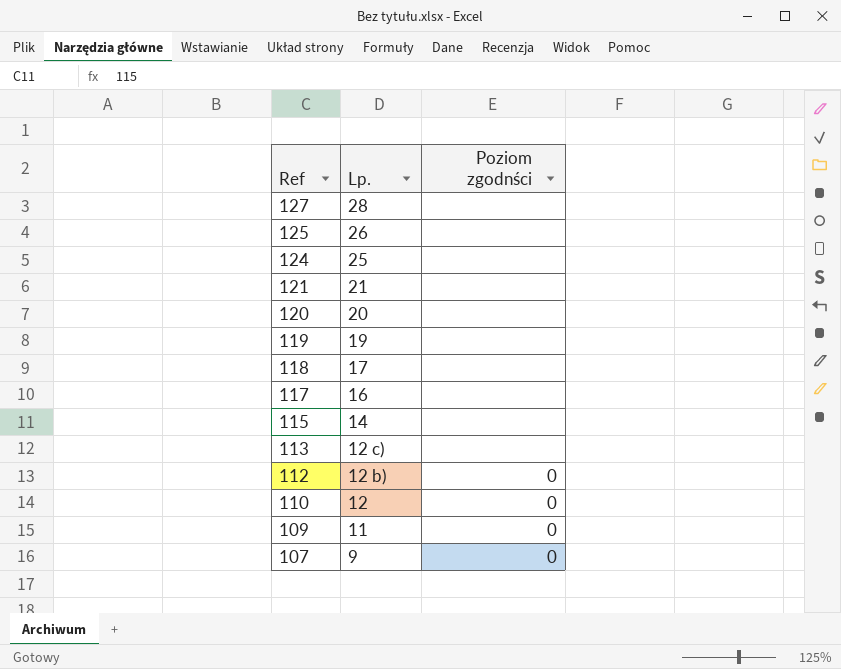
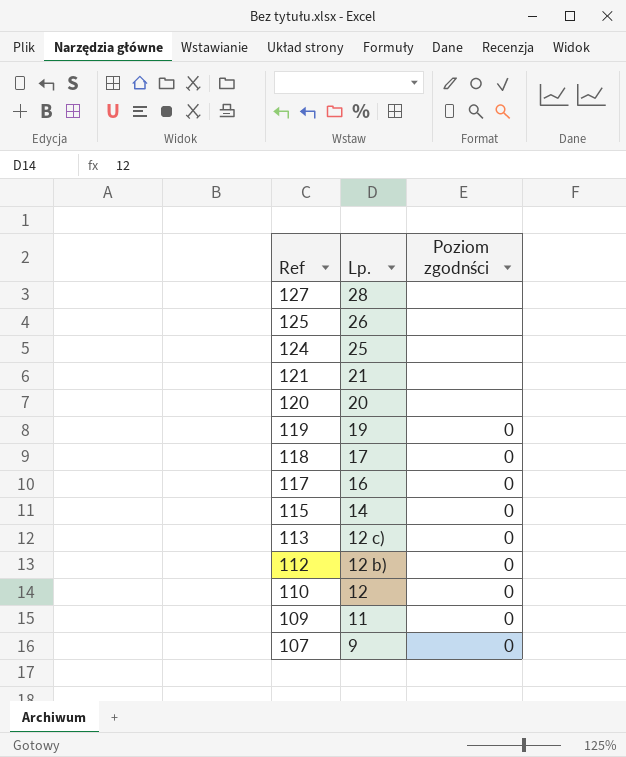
119 | Poziom zgodnści: none -> 0
118 | Poziom zgodnści: none -> 0
117 | Poziom zgodnści: none -> 0
115 | Poziom zgodnści: none -> 0
113 | Poziom zgodnści: none -> 0

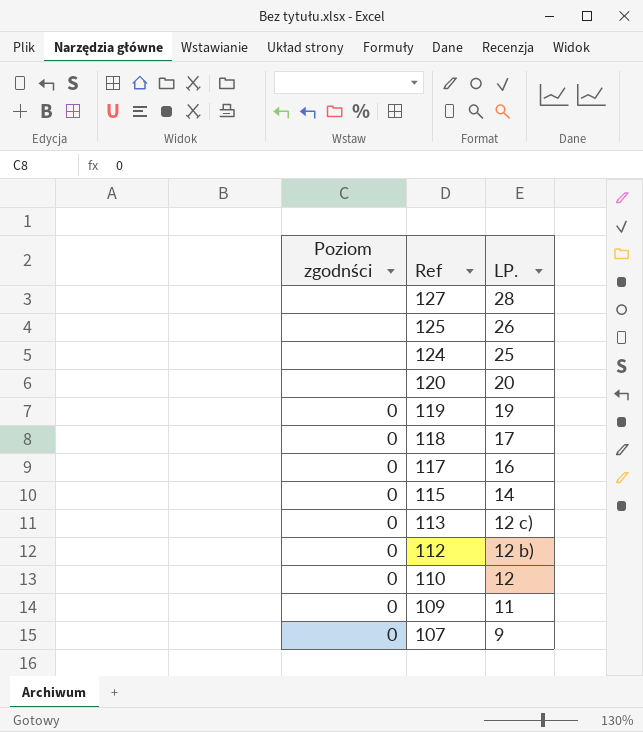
column Poziom zgodnści | position: 3 -> 1
column name: Lp. -> LP.
row 121: 21 | none -> none

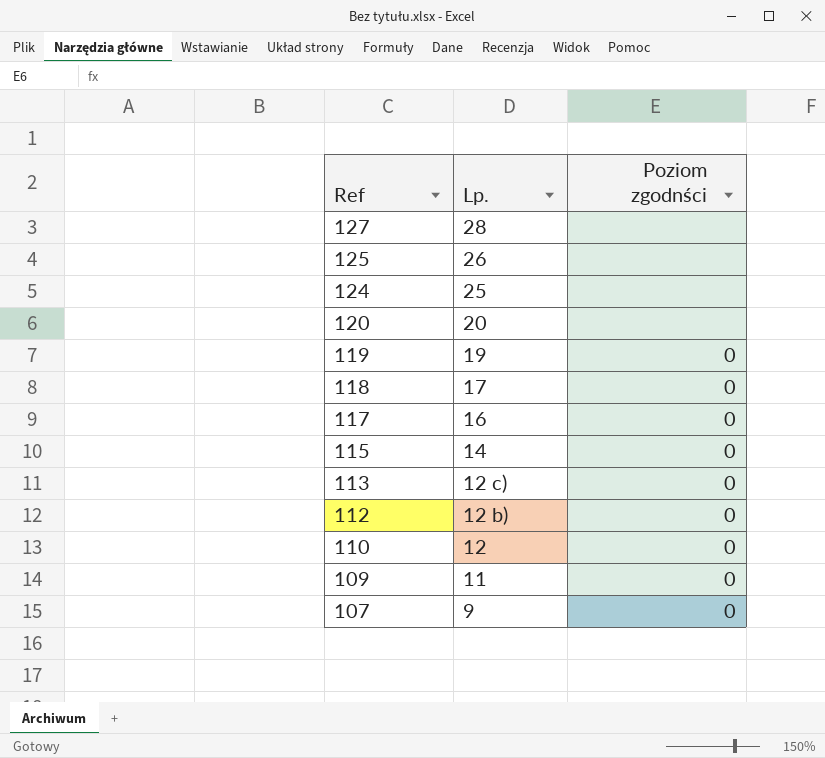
column name: LP. -> Lp.
column Poziom zgodnści | position: 1 -> 3

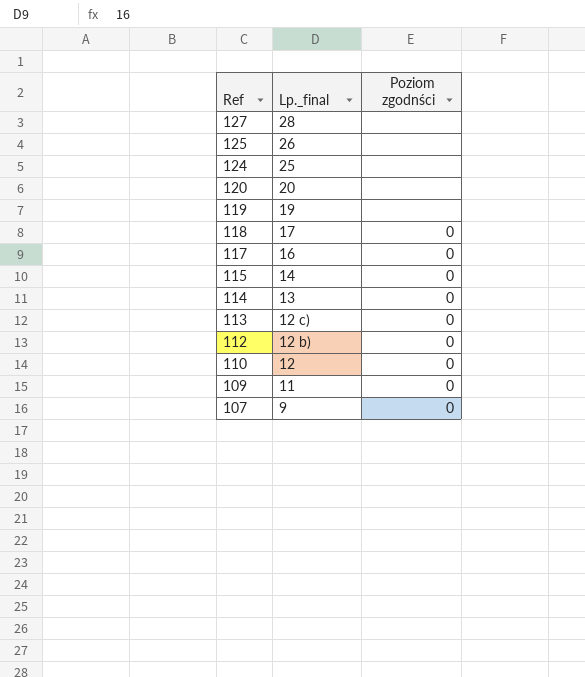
column name: Lp. -> Lp._final
119 | Poziom zgodnści: 0 -> none
row 114: none -> 13 | 0

